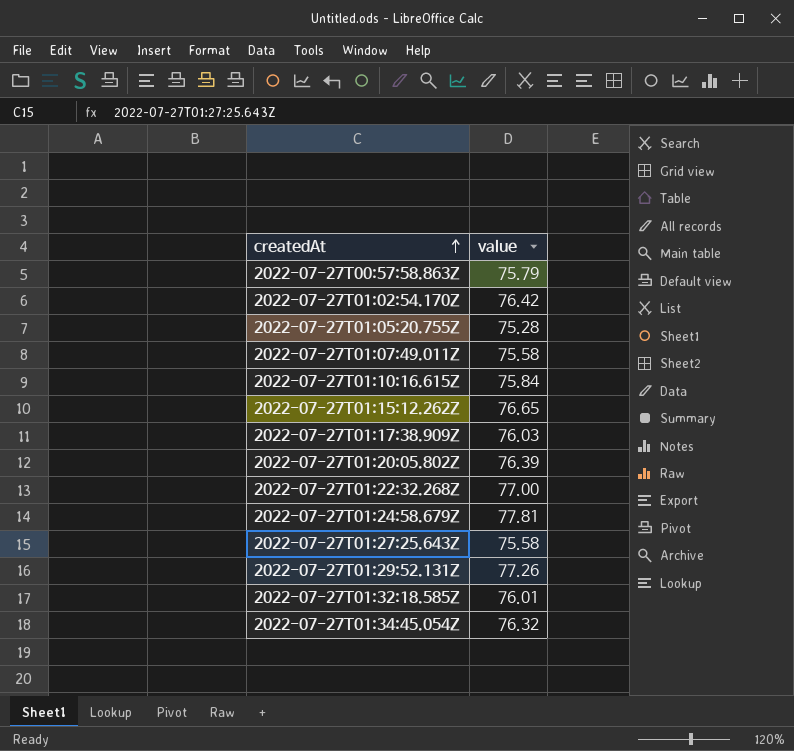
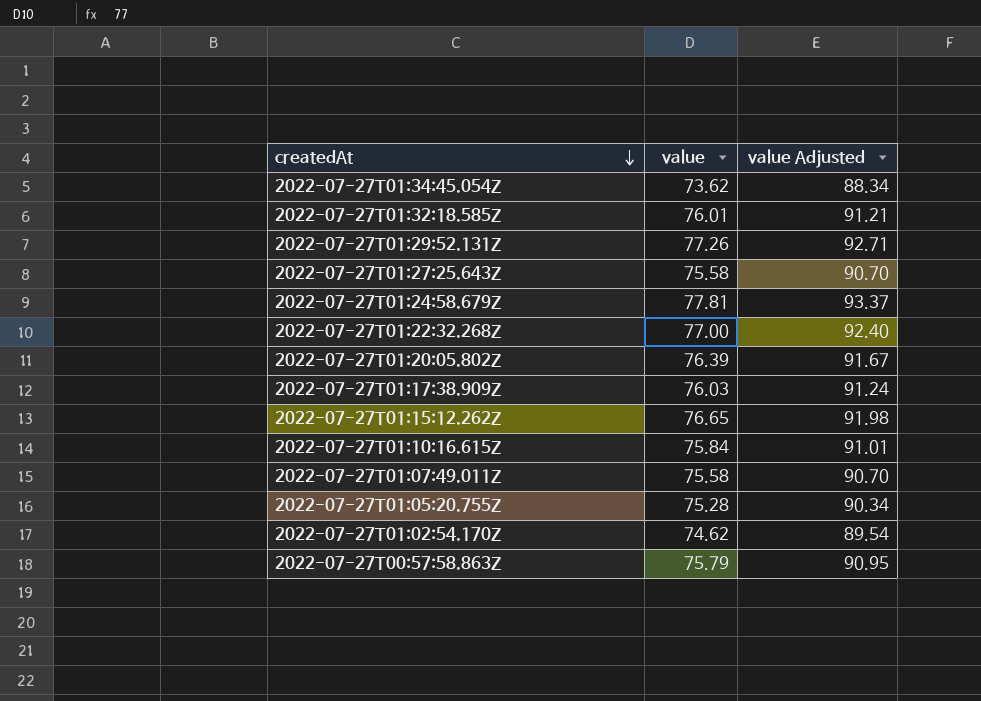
row order: createdAt ascending -> createdAt descending
column value Adjusted | formula: none -> [value] * 1.2
2022-07-27T01:34:45.054Z | value: 76.32 -> 73.62
2022-07-27T01:02:54.170Z | value: 76.42 -> 74.62

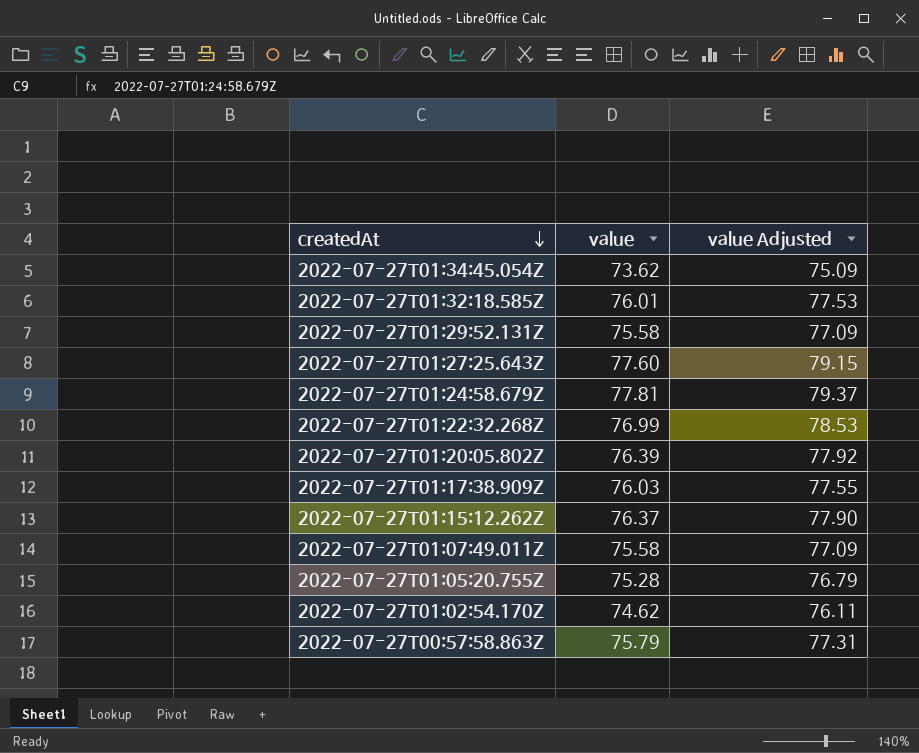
column value Adjusted | formula: [value] * 1.2 -> [value] * 1.02
row 2022-07-27T01:10:16.615Z: 75.84 | 91.01 -> none
2022-07-27T01:29:52.131Z | value: 77.26 -> 75.58
2022-07-27T01:27:25.643Z | value: 75.58 -> 77.60
2022-07-27T01:22:32.268Z | value: 77.00 -> 76.99
2022-07-27T01:15:12.262Z | value: 76.65 -> 76.37

